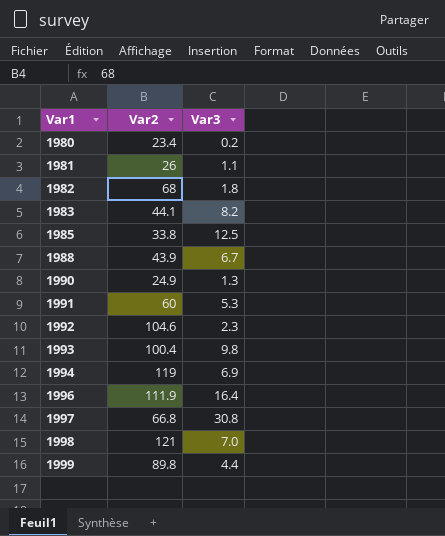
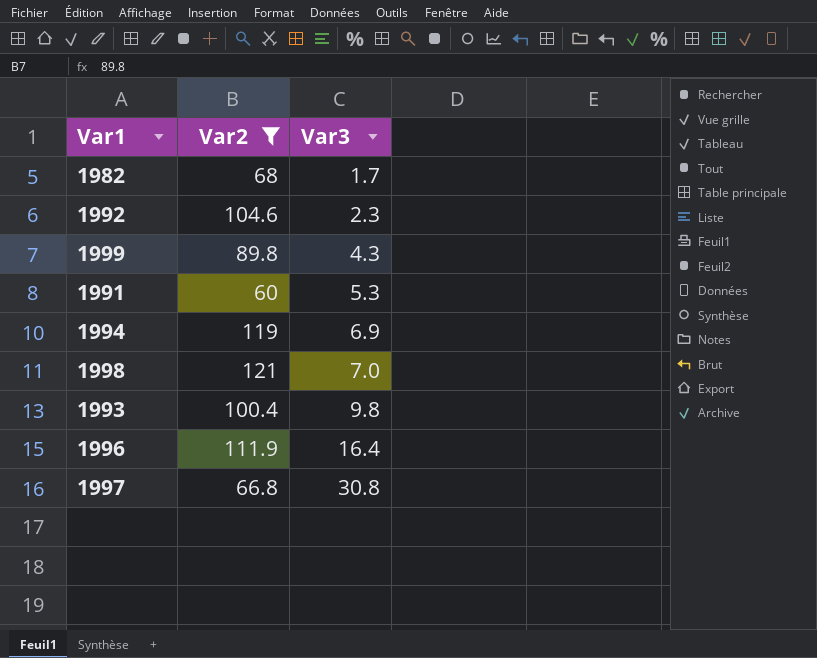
filter: none -> Var2 >= 60
row order: Var1 ascending -> Var3 ascending
1982 | Var3: 1.8 -> 1.7
1999 | Var3: 4.4 -> 4.3

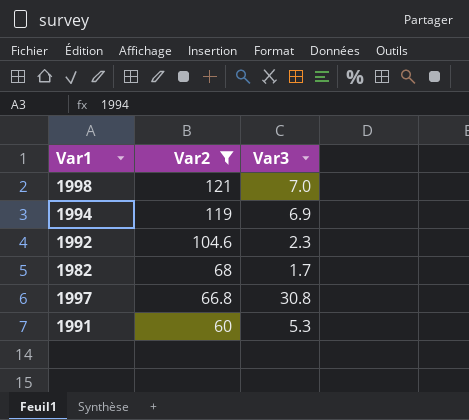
row order: Var3 ascending -> Var2 descending
row 1999: 89.8 | 4.3 -> none
row 1993: 100.4 | 9.8 -> none
row 1996: 111.9 | 16.4 -> none

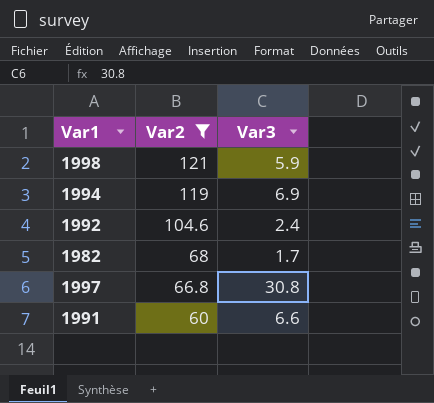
1998 | Var3: 7.0 -> 5.9
1992 | Var3: 2.3 -> 2.4
1991 | Var3: 5.3 -> 6.6

